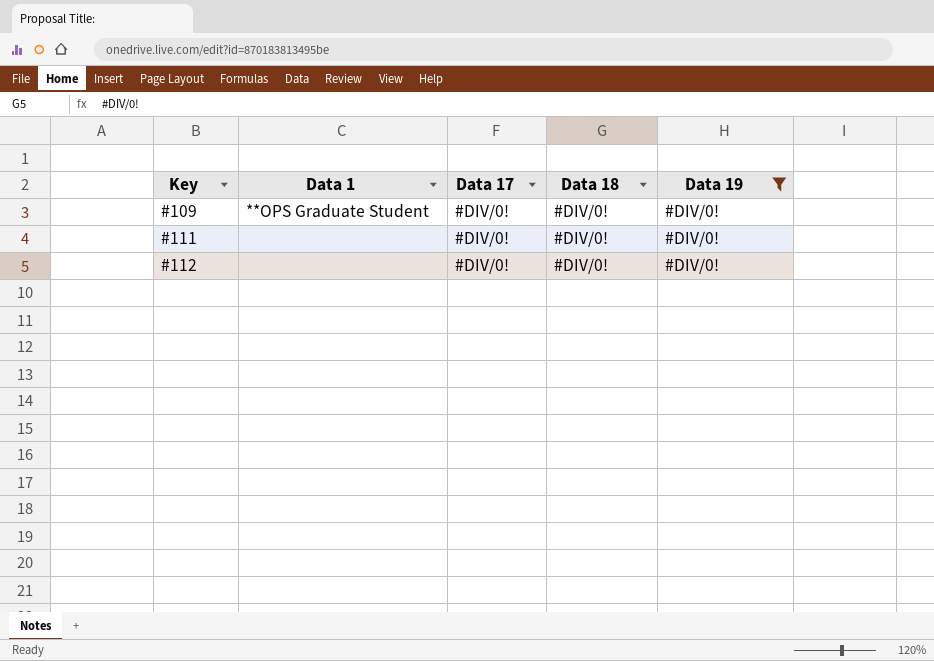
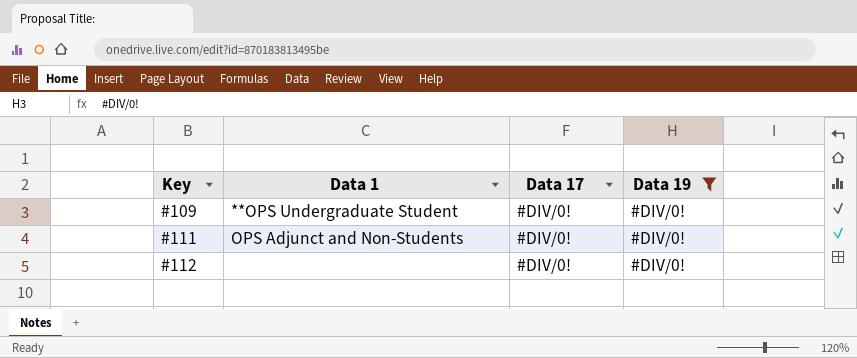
column Data 18 | position: 4 -> none
#109 | Data 1: **OPS Graduate Student -> **OPS Undergraduate Student
#111 | Data 1: none -> OPS Adjunct and Non-Students

